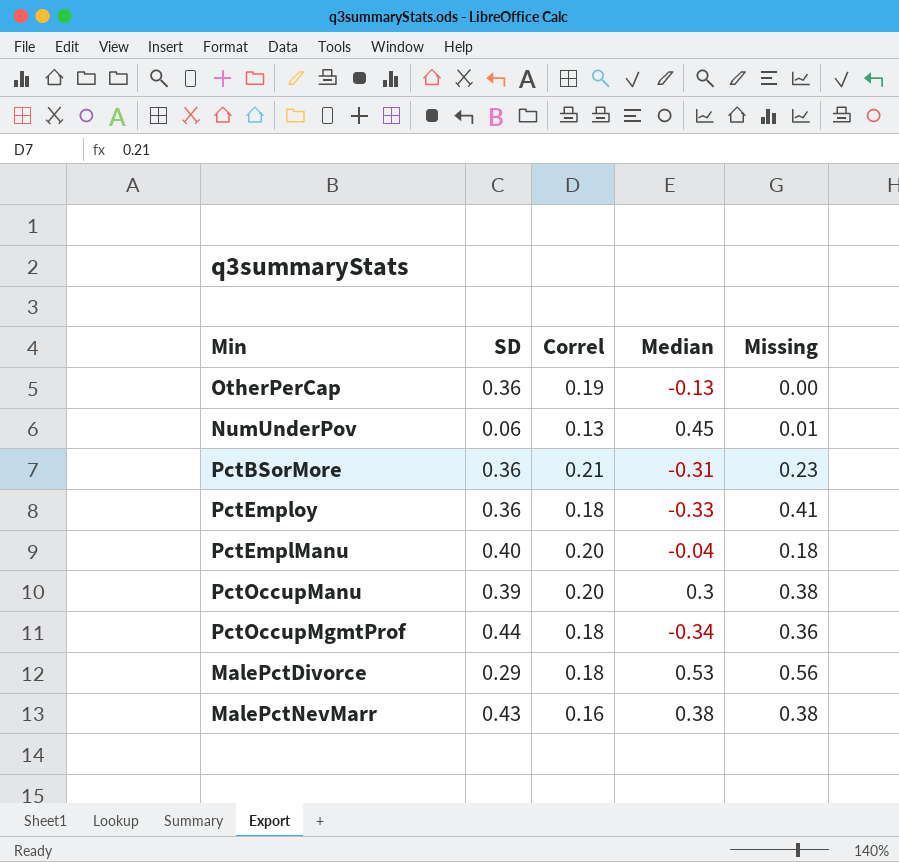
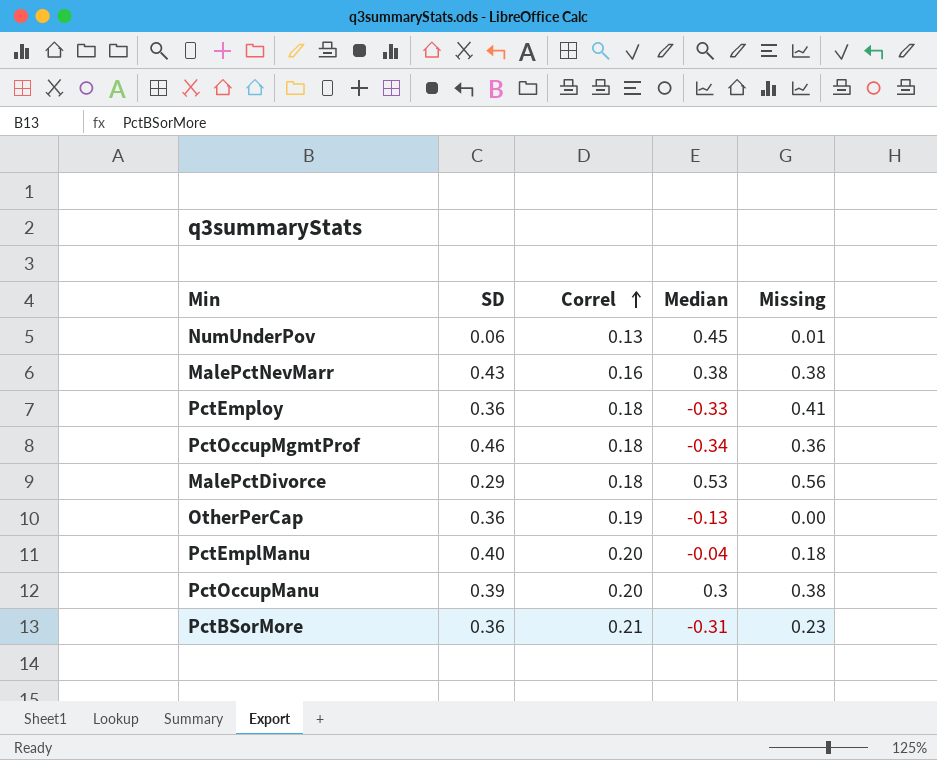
row order: none -> Correl ascending
PctOccupMgmtProf | SD: 0.44 -> 0.46

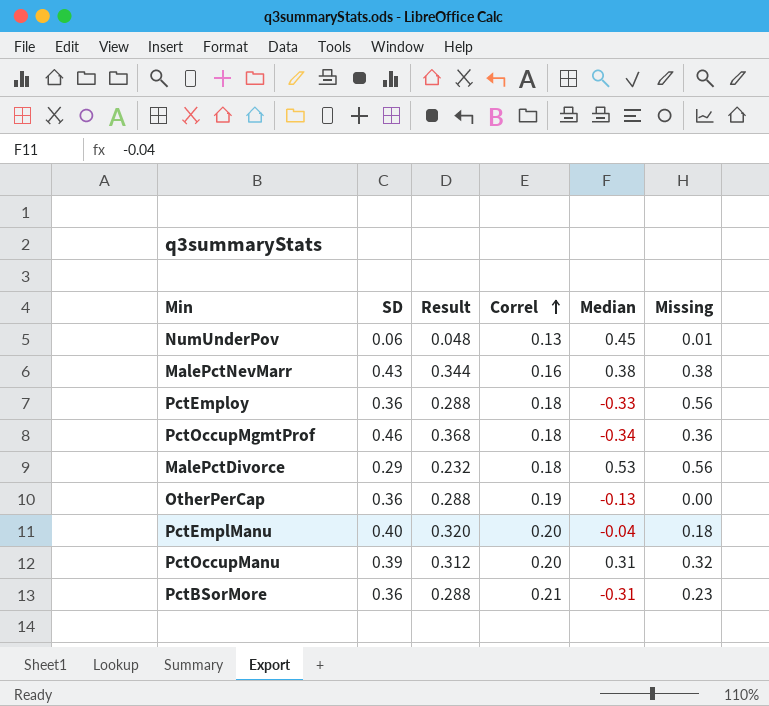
column Result | formula: none -> [SD] * 0.8
PctEmploy | Missing: 0.41 -> 0.56
PctOccupManu | Median: 0.3 -> 0.31
PctOccupManu | Missing: 0.38 -> 0.32

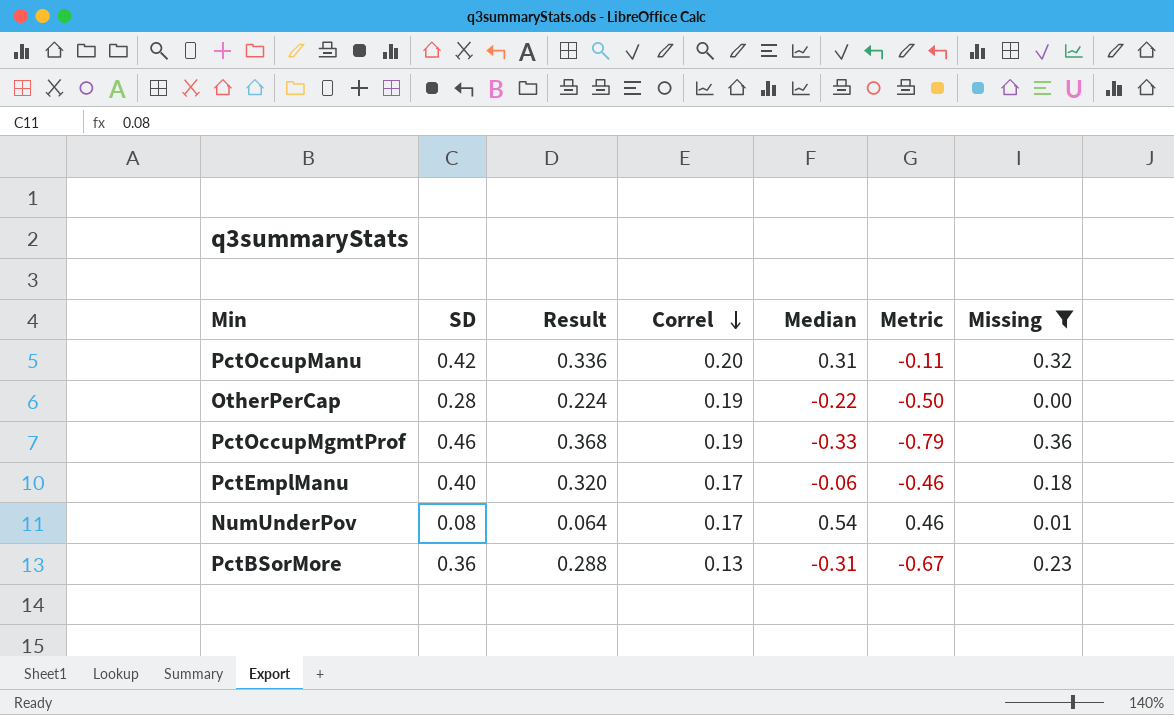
filter: none -> Missing <= 0.36
row order: Correl ascending -> Correl descending
column Metric | formula: none -> [Median] - [SD]
PctOccupManu | SD: 0.39 -> 0.42
PctOccupManu | Result: 0.312 -> 0.336
OtherPerCap | SD: 0.36 -> 0.28
OtherPerCap | Result: 0.288 -> 0.224
OtherPerCap | Median: -0.13 -> -0.22
PctOccupMgmtProf | Correl: 0.18 -> 0.19
PctOccupMgmtProf | Median: -0.34 -> -0.33
PctEmplManu | Correl: 0.20 -> 0.17
PctEmplManu | Median: -0.04 -> -0.06
NumUnderPov | SD: 0.06 -> 0.08
NumUnderPov | Result: 0.048 -> 0.064
NumUnderPov | Correl: 0.13 -> 0.17
NumUnderPov | Median: 0.45 -> 0.54
PctBSorMore | Correl: 0.21 -> 0.13

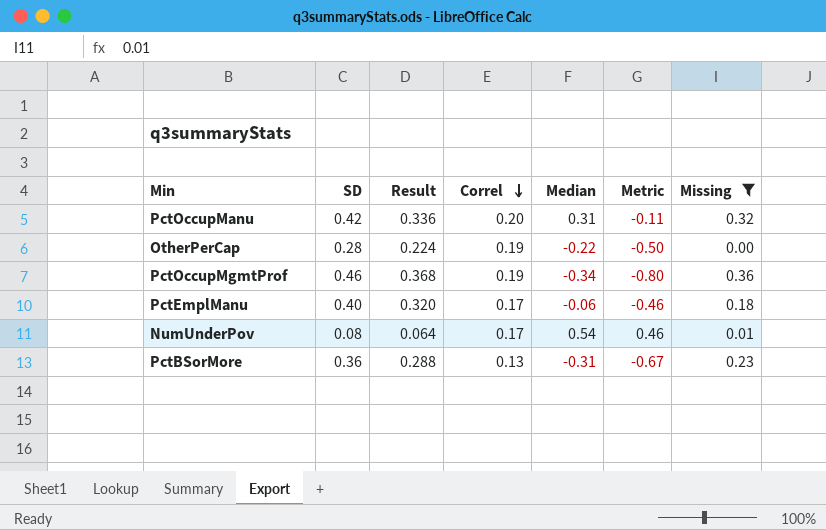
PctOccupMgmtProf | Median: -0.33 -> -0.34
PctOccupMgmtProf | Metric: -0.79 -> -0.80

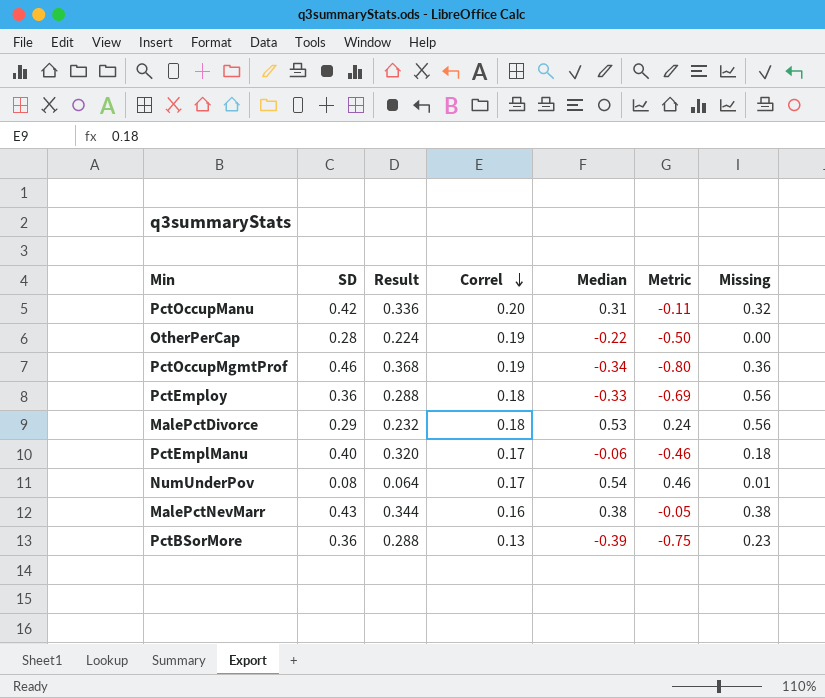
filter: Missing <= 0.36 -> none
PctBSorMore | Median: -0.31 -> -0.39
PctBSorMore | Metric: -0.67 -> -0.75

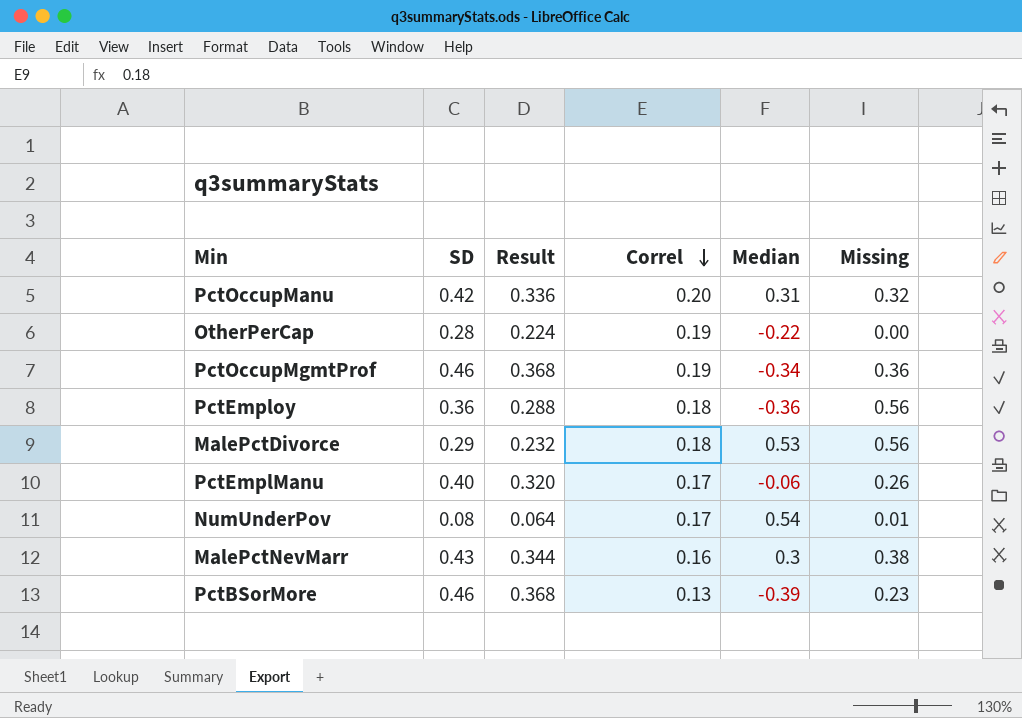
column Metric | formula: [Median] - [SD] -> none
PctEmploy | Median: -0.33 -> -0.36
PctEmplManu | Missing: 0.18 -> 0.26
MalePctNevMarr | Median: 0.38 -> 0.3
PctBSorMore | SD: 0.36 -> 0.46
PctBSorMore | Result: 0.288 -> 0.368

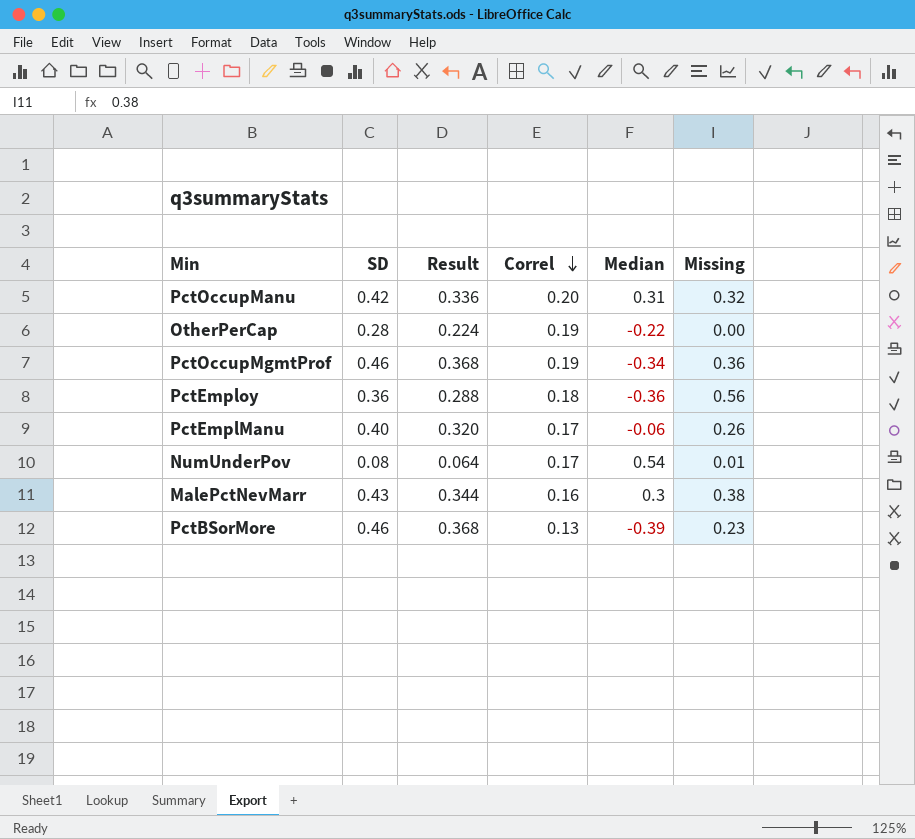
row MalePctDivorce: 0.29 | 0.232 | 0.18 | 0.53 | 0.56 -> none

